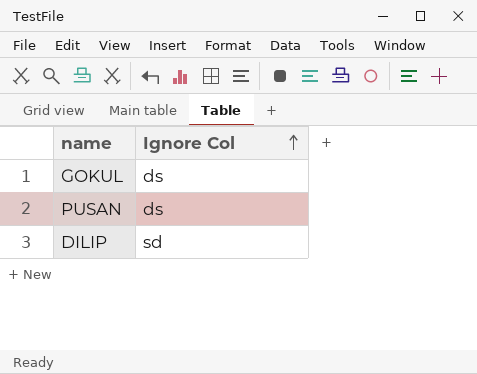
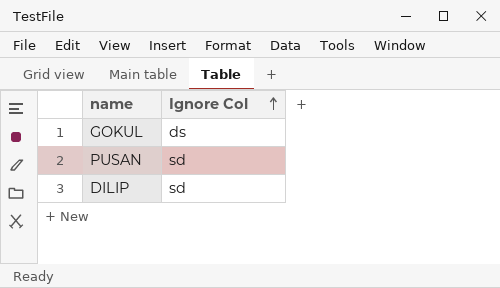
PUSAN | Ignore Col: ds -> sd

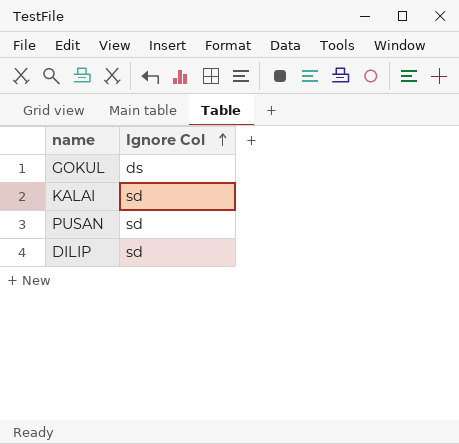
row KALAI: none -> sd

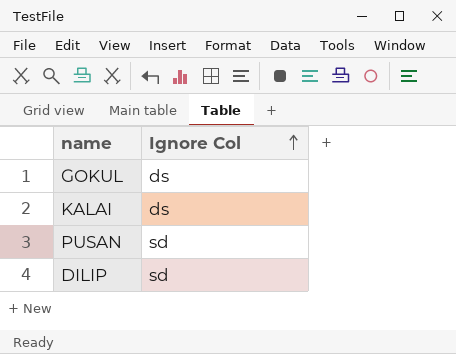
KALAI | Ignore Col: sd -> ds

